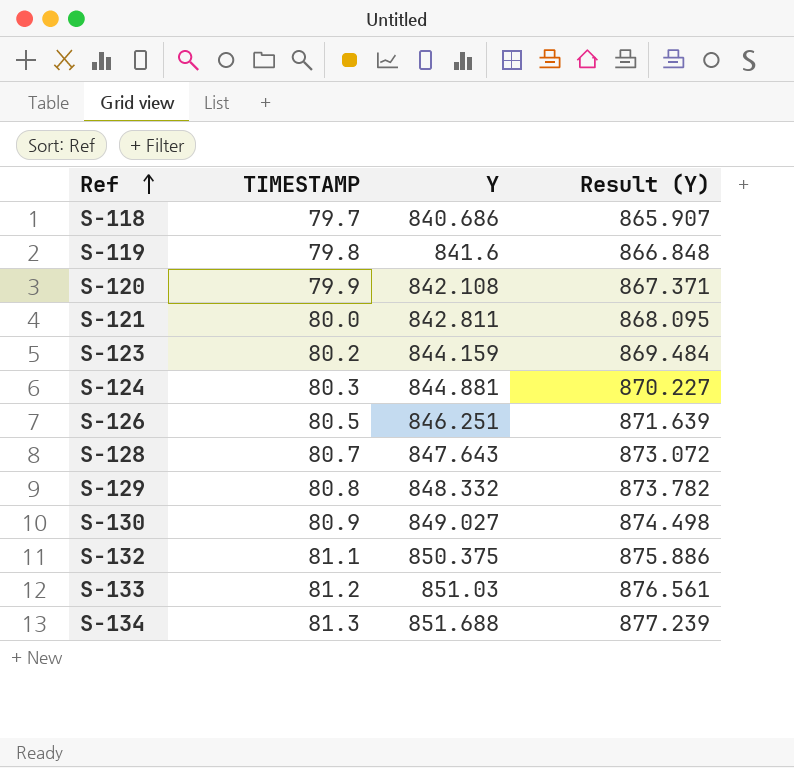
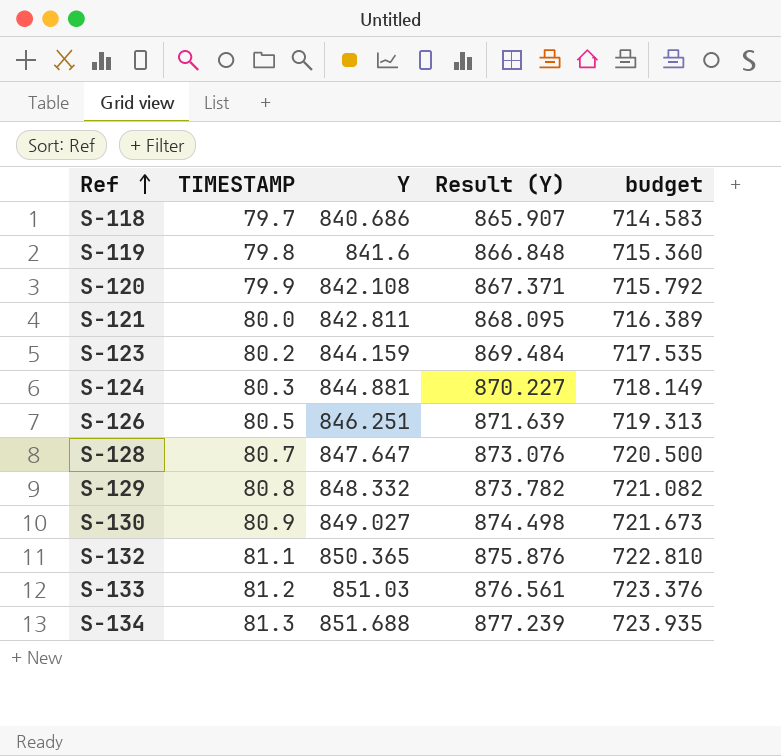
column budget | formula: none -> [Y] * 0.85
S-128 | Y: 847.643 -> 847.647
S-128 | Result (Y): 873.072 -> 873.076
S-132 | Y: 850.375 -> 850.365
S-132 | Result (Y): 875.886 -> 875.876

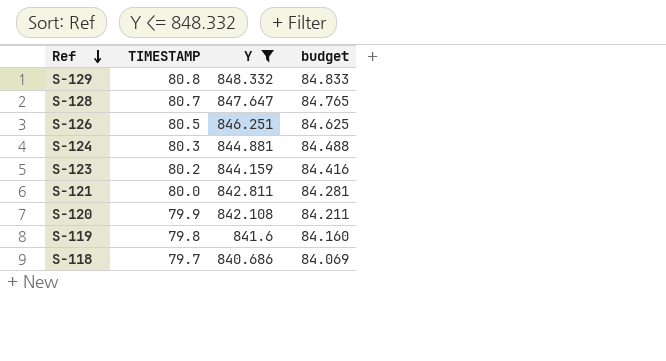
filter: none -> Y <= 848.332
row order: Ref ascending -> Ref descending
column Result (Y) | formula: [Y] * 1.03 -> none
column budget | formula: [Y] * 0.85 -> [Y] * 0.1

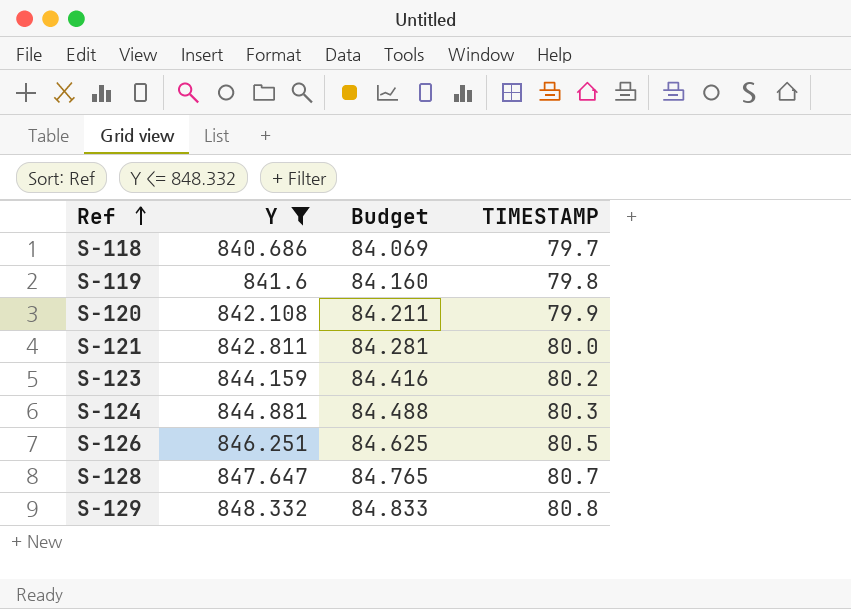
row order: Ref descending -> Ref ascending
column name: budget -> Budget
column TIMESTAMP | position: 2 -> 4

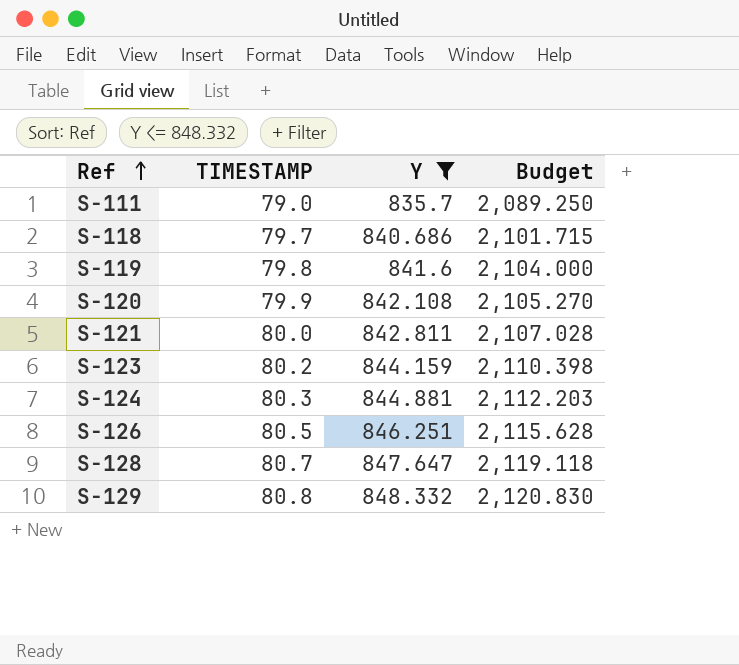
column TIMESTAMP | position: 4 -> 2
column Budget | formula: [Y] * 0.1 -> [Y] * 2.5
row S-111: none -> 79.0 | 835.7 | 2,089.250

